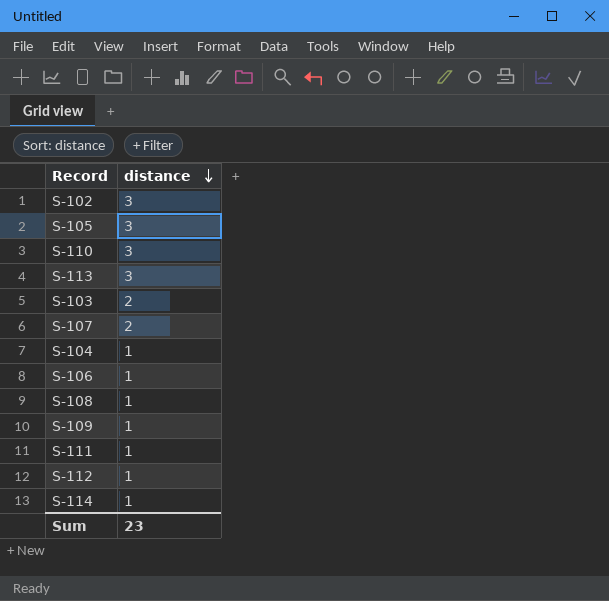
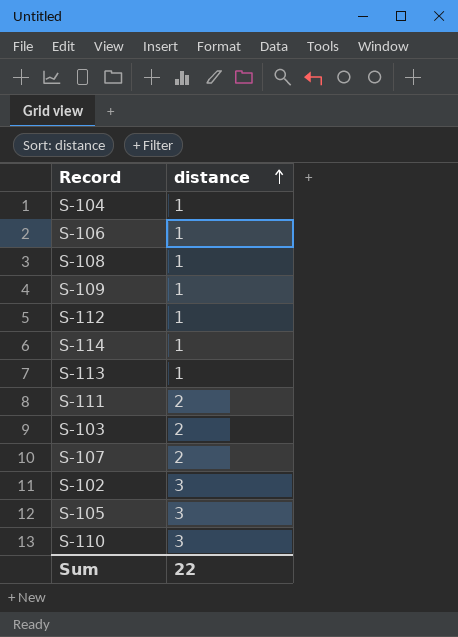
row order: distance descending -> distance ascending
S-113 | distance: 3 -> 1
S-111 | distance: 1 -> 2
Sum | distance: 23 -> 22

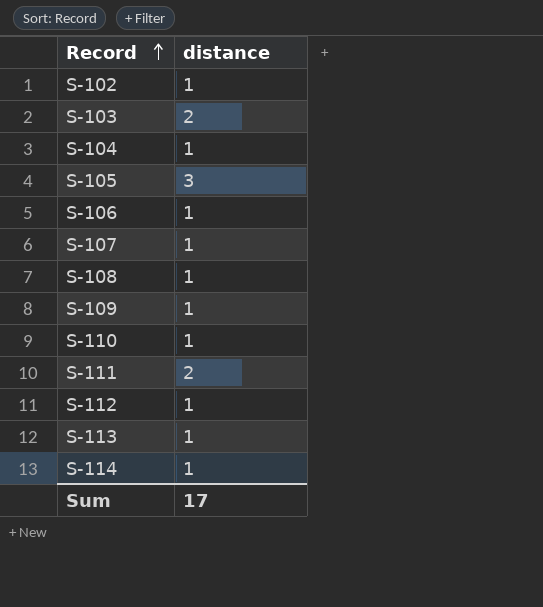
row order: distance ascending -> Record ascending
S-102 | distance: 3 -> 1
S-107 | distance: 2 -> 1
S-110 | distance: 3 -> 1
Sum | distance: 22 -> 17

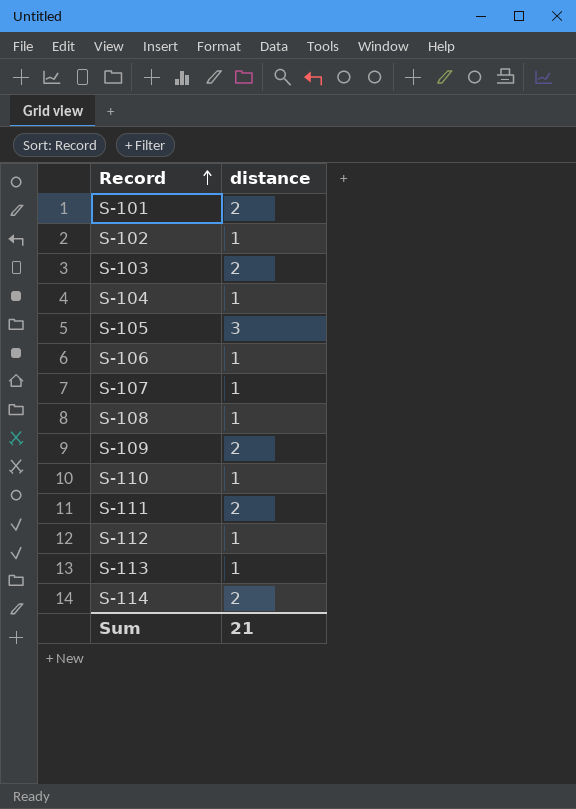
row S-101: none -> 2
S-109 | distance: 1 -> 2
S-114 | distance: 1 -> 2
Sum | distance: 17 -> 21

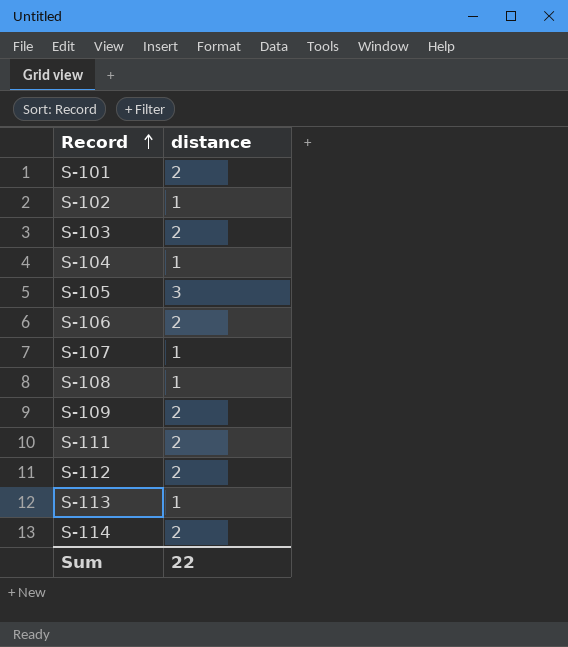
row S-110: 1 -> none
S-106 | distance: 1 -> 2
S-112 | distance: 1 -> 2
Sum | distance: 21 -> 22

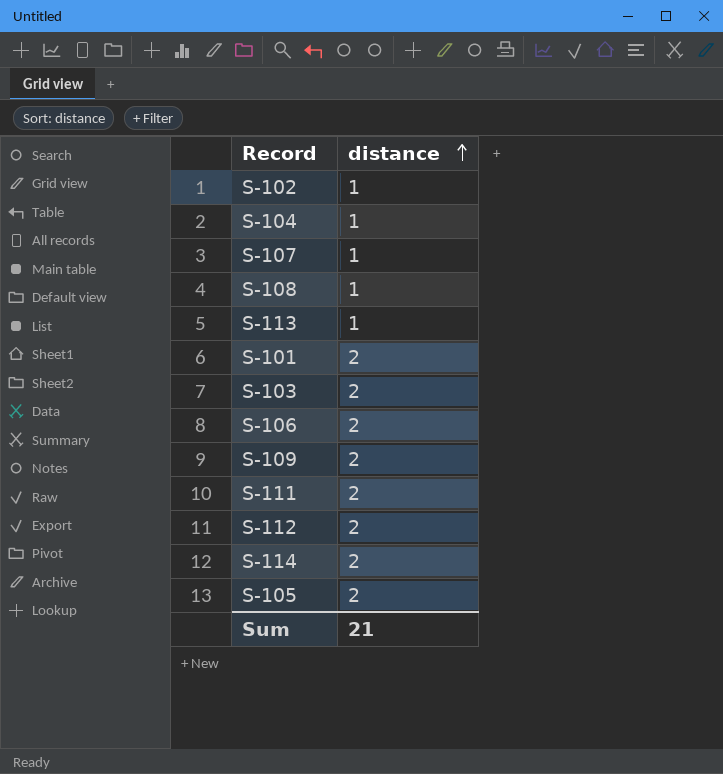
row order: Record ascending -> distance ascending
S-105 | distance: 3 -> 2
Sum | distance: 22 -> 21

